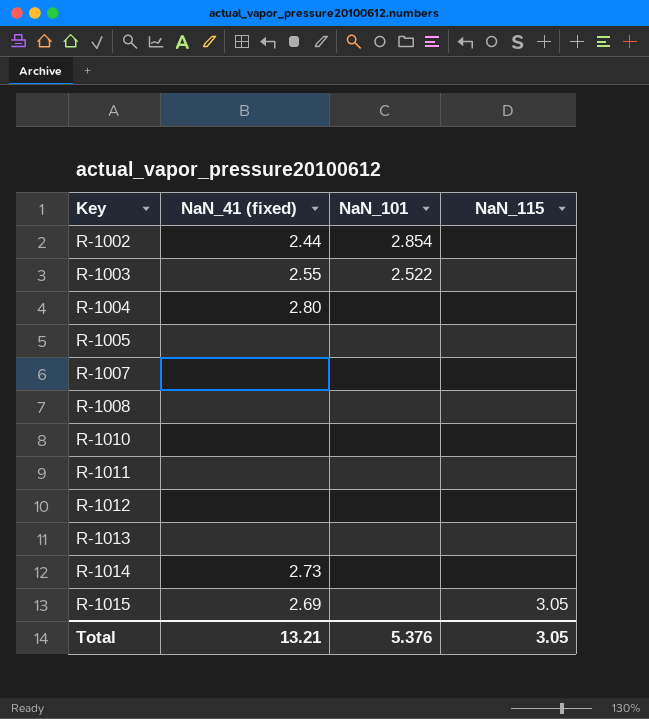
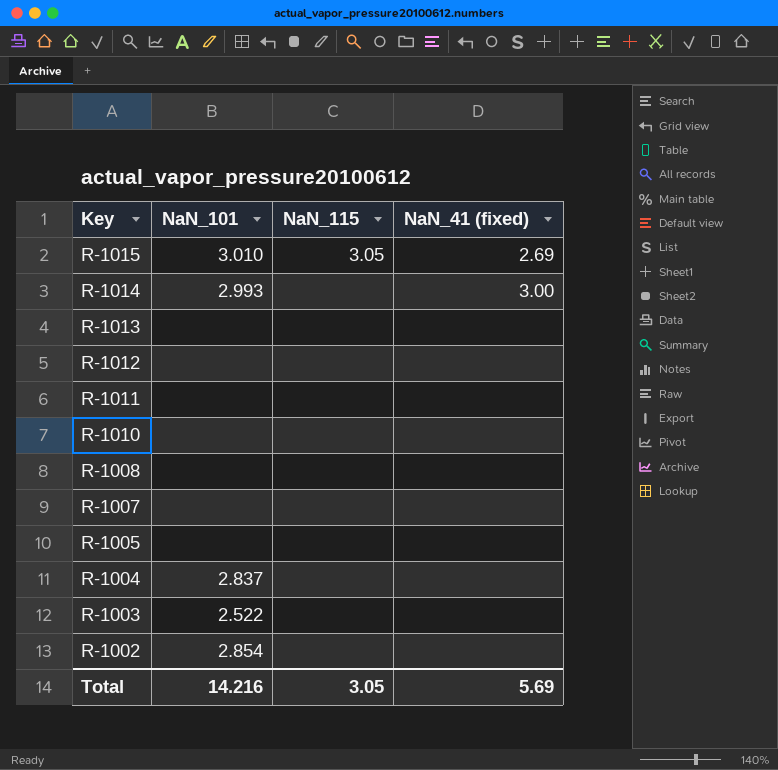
row order: Key ascending -> Key descending
column NaN_41 (fixed) | position: 2 -> 4
R-1015 | NaN_101: none -> 3.010
R-1014 | NaN_101: none -> 2.993
R-1014 | NaN_41 (fixed): 2.73 -> 3.00
R-1004 | NaN_101: none -> 2.837
R-1004 | NaN_41 (fixed): 2.80 -> none
R-1003 | NaN_41 (fixed): 2.55 -> none
R-1002 | NaN_41 (fixed): 2.44 -> none
Total | NaN_101: 5.376 -> 14.216
Total | NaN_41 (fixed): 13.21 -> 5.69

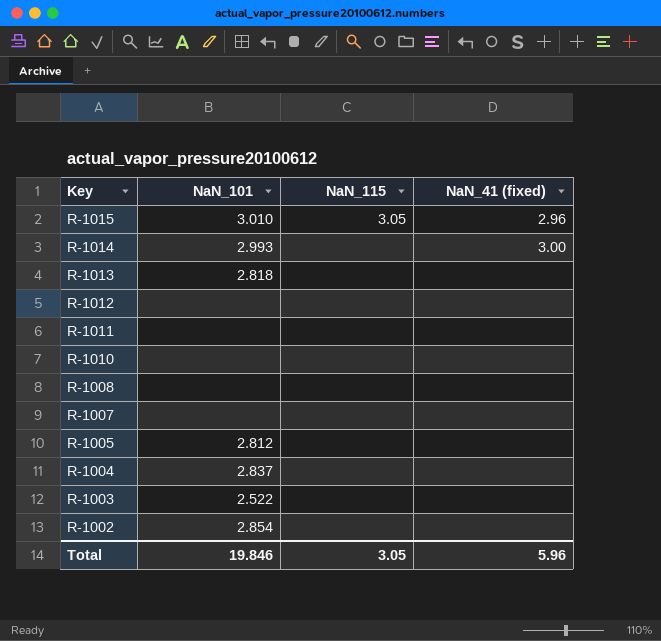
R-1015 | NaN_41 (fixed): 2.69 -> 2.96
R-1013 | NaN_101: none -> 2.818
R-1005 | NaN_101: none -> 2.812
Total | NaN_101: 14.216 -> 19.846
Total | NaN_41 (fixed): 5.69 -> 5.96

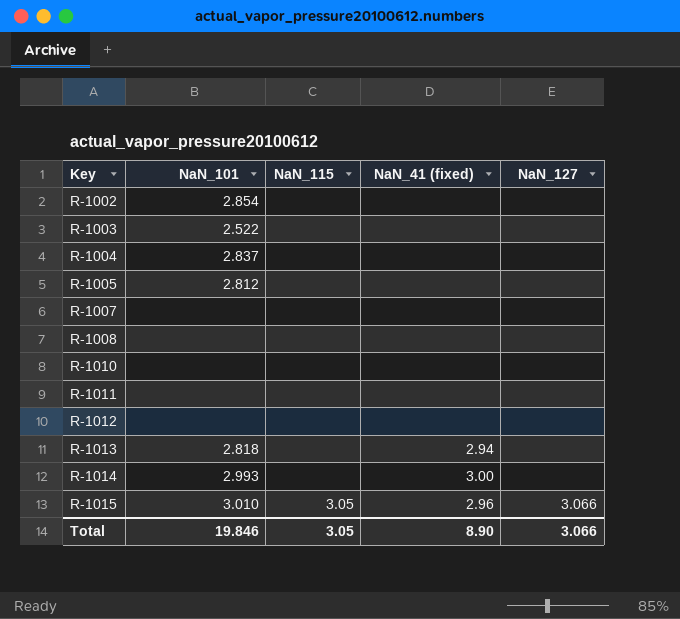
row order: Key descending -> Key ascending
column NaN_127 | position: none -> 5
R-1013 | NaN_41 (fixed): none -> 2.94
Total | NaN_41 (fixed): 5.96 -> 8.90

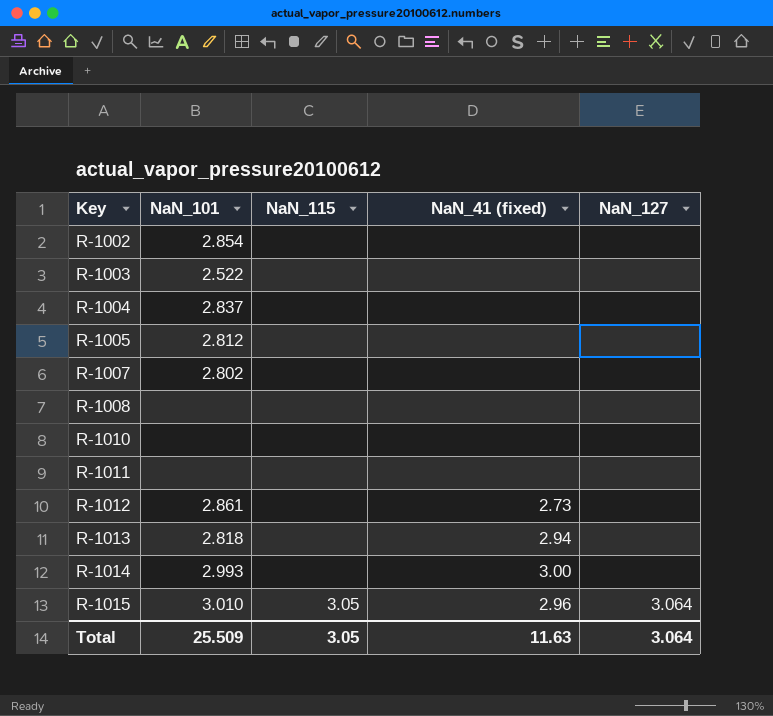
R-1007 | NaN_101: none -> 2.802
R-1012 | NaN_101: none -> 2.861
R-1012 | NaN_41 (fixed): none -> 2.73
R-1015 | NaN_127: 3.066 -> 3.064
Total | NaN_101: 19.846 -> 25.509
Total | NaN_41 (fixed): 8.90 -> 11.63
Total | NaN_127: 3.066 -> 3.064

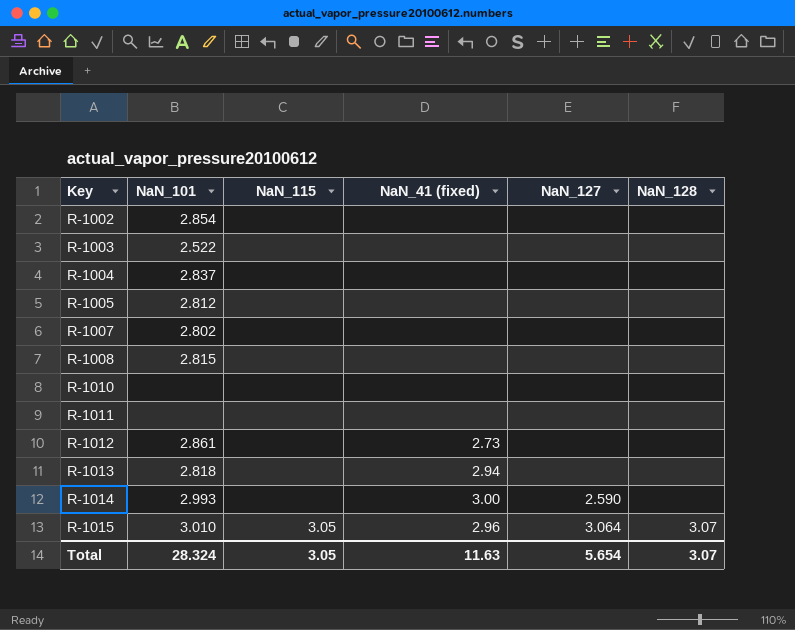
column NaN_128 | position: none -> 6
R-1008 | NaN_101: none -> 2.815
R-1014 | NaN_127: none -> 2.590
Total | NaN_101: 25.509 -> 28.324
Total | NaN_127: 3.064 -> 5.654

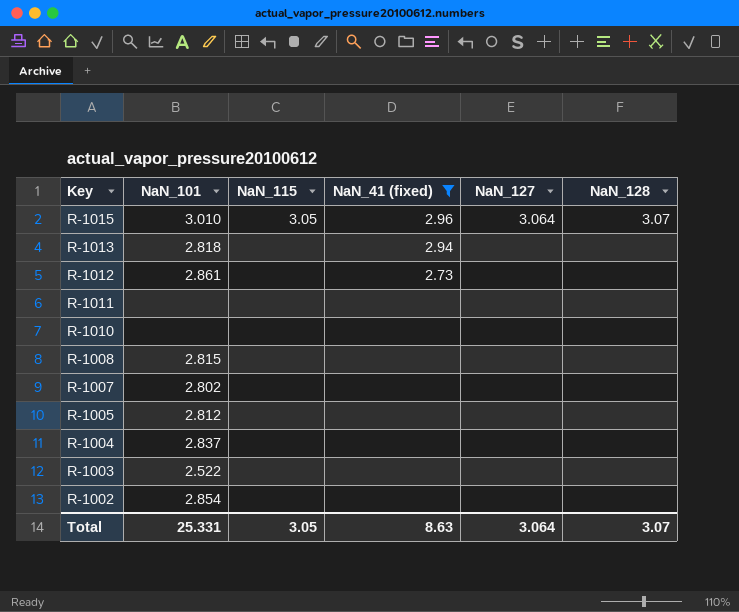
filter: none -> NaN_41 (fixed) != 3.00
row order: Key ascending -> Key descending
Total | NaN_101: 28.324 -> 25.331
Total | NaN_41 (fixed): 11.63 -> 8.63
Total | NaN_127: 5.654 -> 3.064

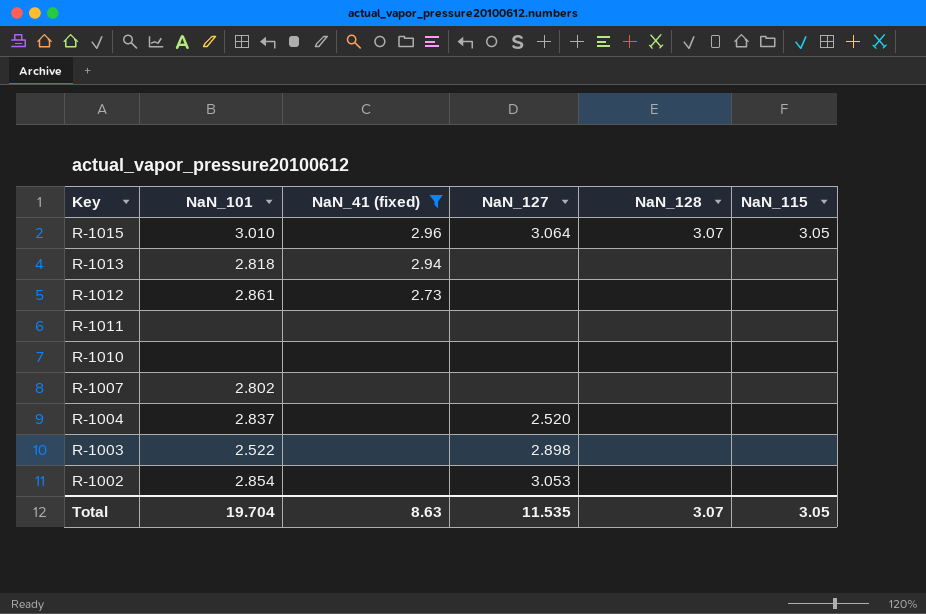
column NaN_115 | position: 3 -> 6
row R-1008: 2.815 | none | none | none | none -> none
row R-1005: 2.812 | none | none | none | none -> none
R-1004 | NaN_127: none -> 2.520
R-1003 | NaN_127: none -> 2.898
R-1002 | NaN_127: none -> 3.053
Total | NaN_101: 25.331 -> 19.704
Total | NaN_127: 3.064 -> 11.535

